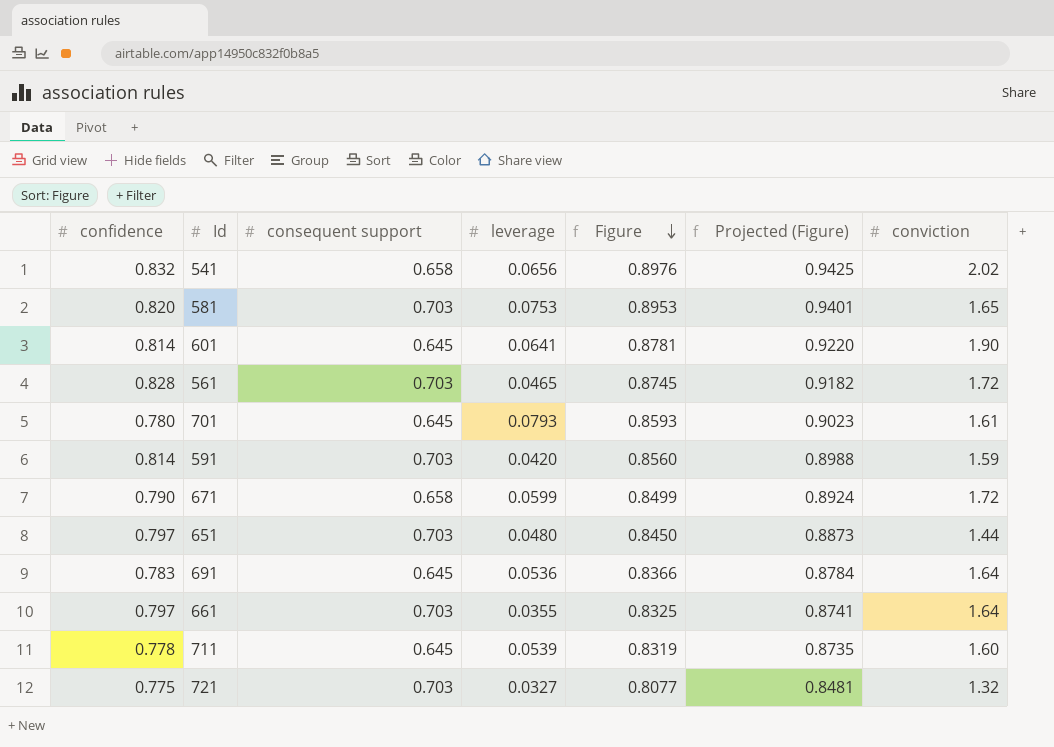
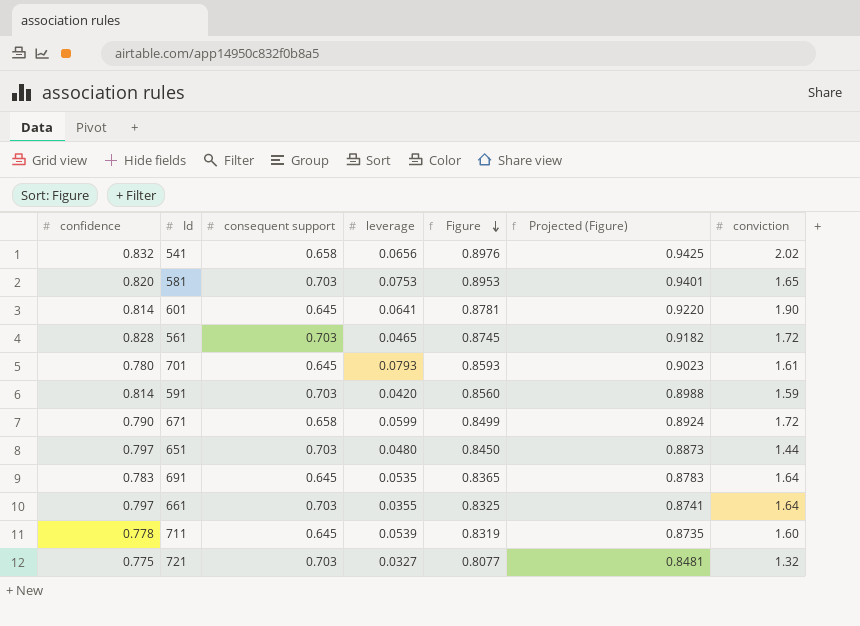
691 | leverage: 0.0536 -> 0.0535
691 | Figure: 0.8366 -> 0.8365
691 | Projected (Figure): 0.8784 -> 0.8783

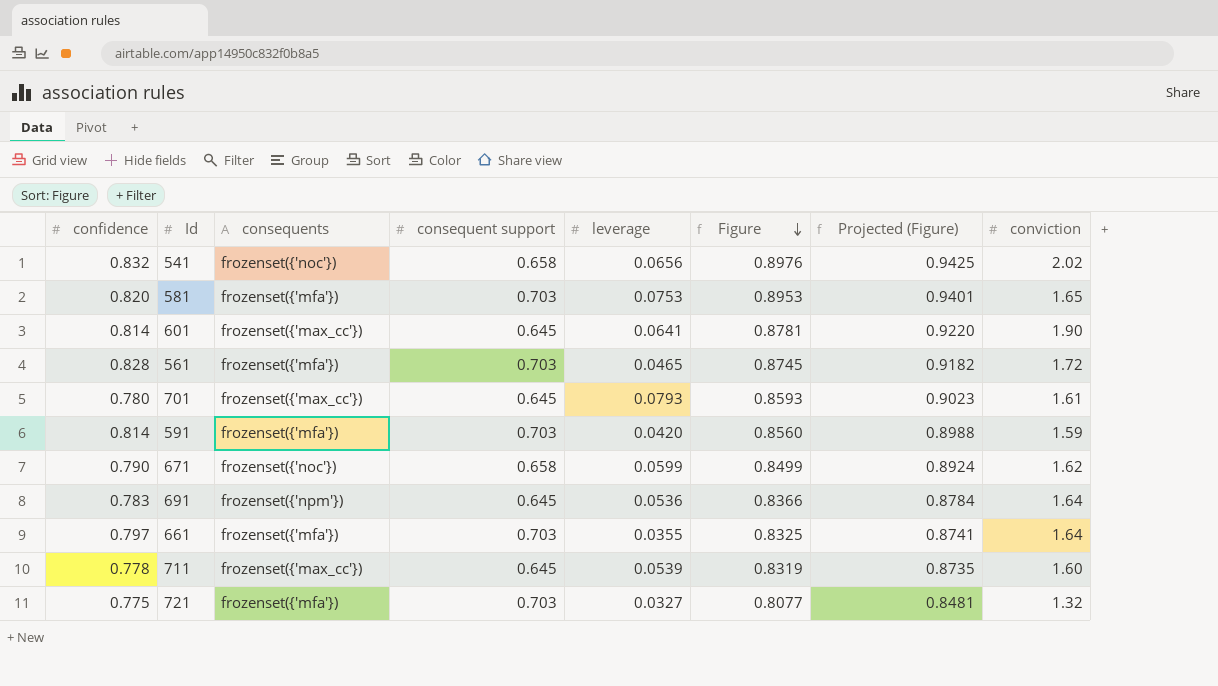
column consequents | position: none -> 3
row 651: 0.797 | 0.703 | 0.0480 | 0.8450 | 0.8873 | 1.44 -> none
671 | conviction: 1.72 -> 1.62
691 | leverage: 0.0535 -> 0.0536
691 | Figure: 0.8365 -> 0.8366
691 | Projected (Figure): 0.8783 -> 0.8784

